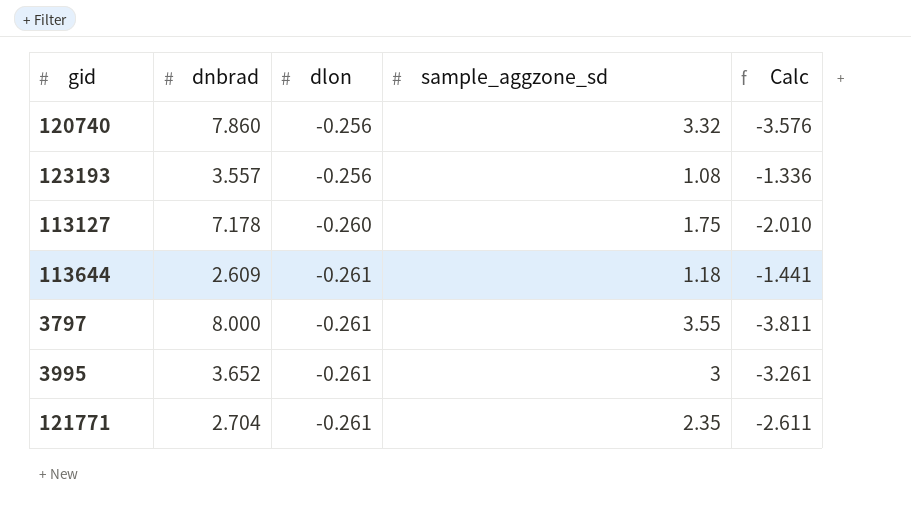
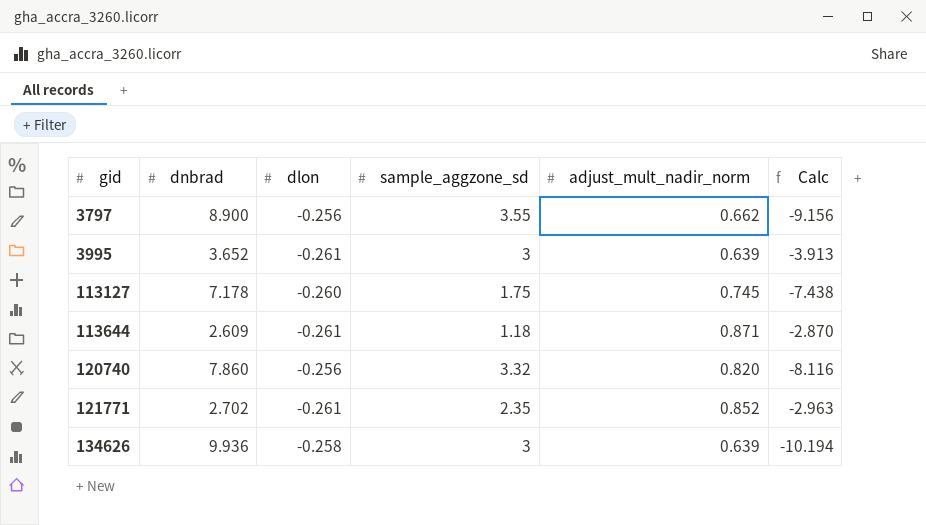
row order: dlon descending -> gid ascending
column adjust_mult_nadir_norm | position: none -> 5
column Calc | formula: [dlon] - [sample_aggzone_sd] -> [dlon] - [dnbrad]
row 123193: 3.557 | -0.256 | 1.08 | -1.336 -> none
3797 | dnbrad: 8.000 -> 8.900
3797 | dlon: -0.261 -> -0.256
121771 | dnbrad: 2.704 -> 2.702
row 134626: none -> 9.936 | -0.258 | 3 | 0.639 | -10.194

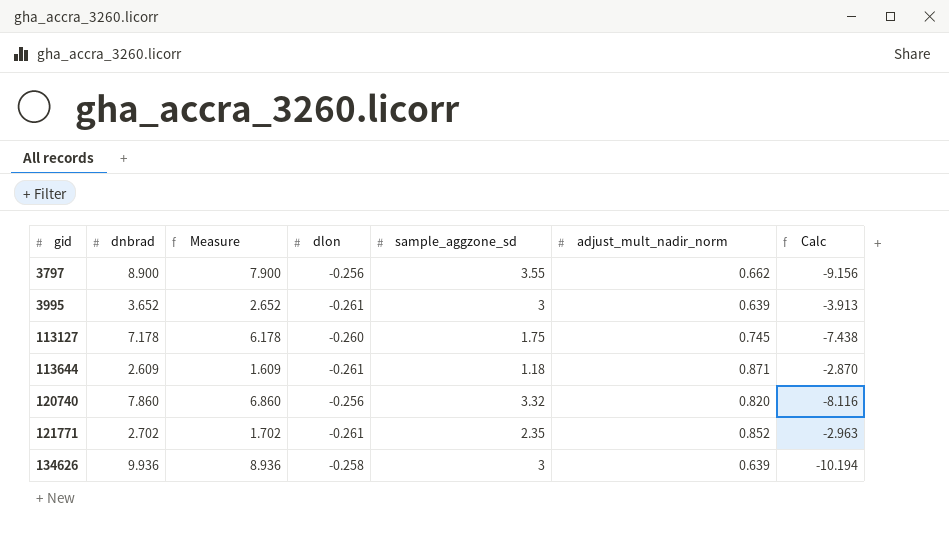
column Measure | formula: none -> [dnbrad] - 1

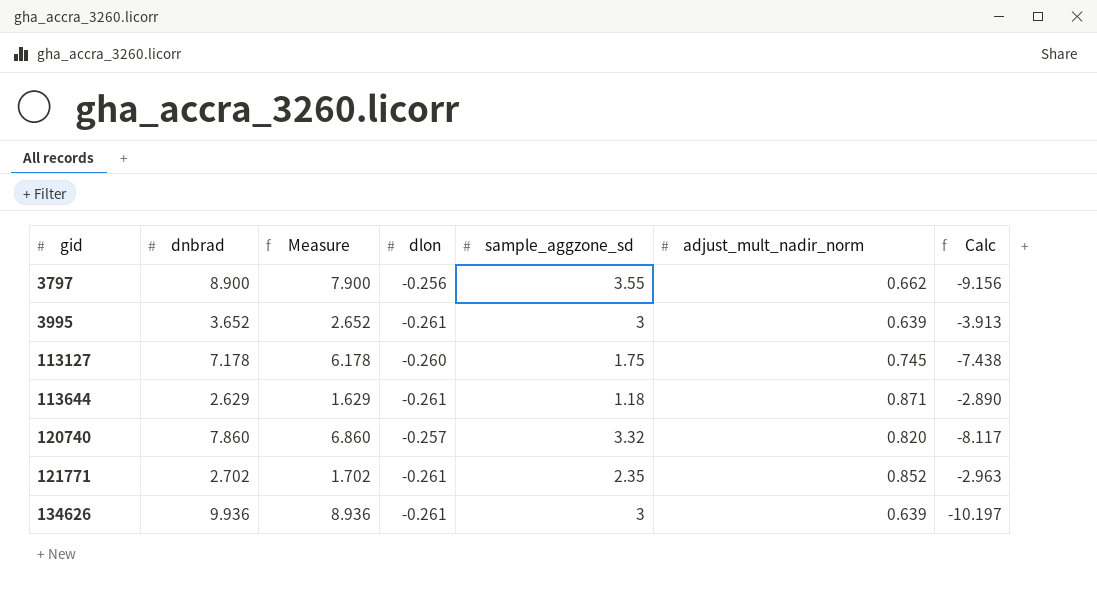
113644 | dnbrad: 2.609 -> 2.629
113644 | Measure: 1.609 -> 1.629
113644 | Calc: -2.870 -> -2.890
120740 | dlon: -0.256 -> -0.257
120740 | Calc: -8.116 -> -8.117
134626 | dlon: -0.258 -> -0.261
134626 | Calc: -10.194 -> -10.197

